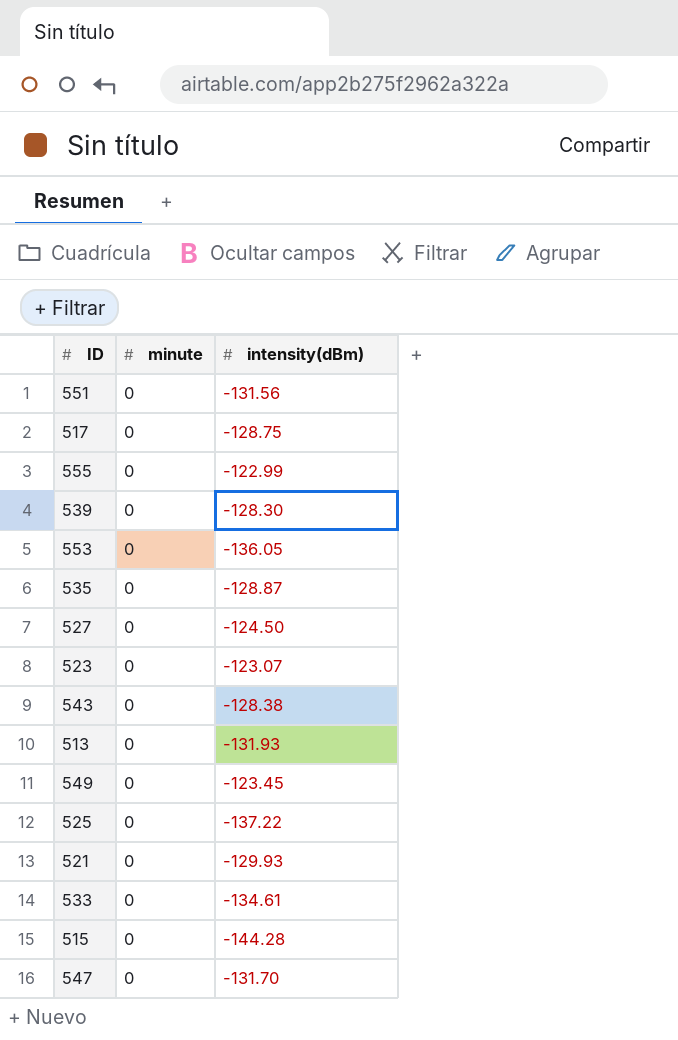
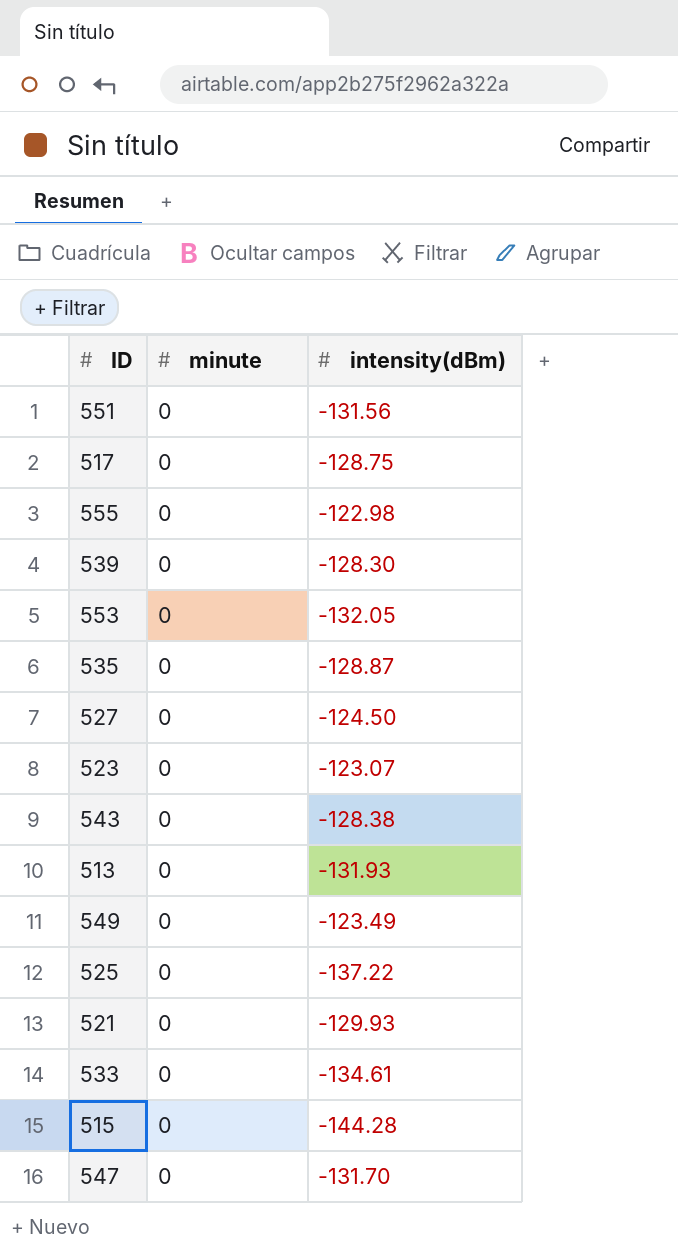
555 | intensity(dBm): -122.99 -> -122.98
553 | intensity(dBm): -136.05 -> -132.05
549 | intensity(dBm): -123.45 -> -123.49

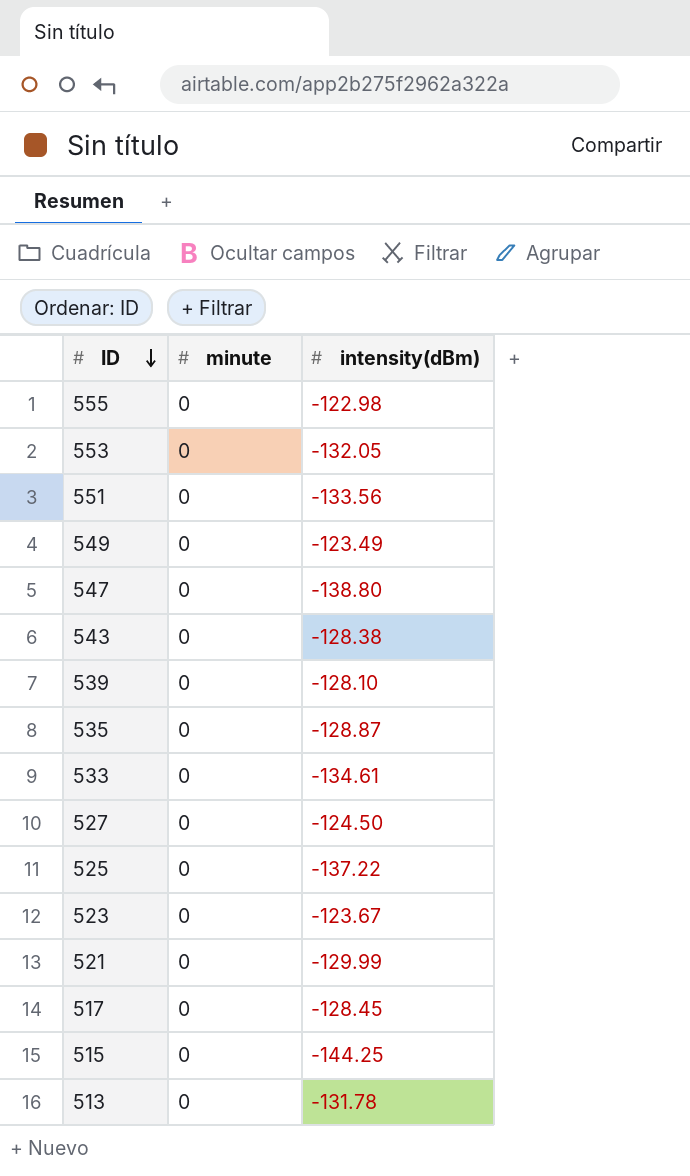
row order: none -> ID descending
551 | intensity(dBm): -131.56 -> -133.56
547 | intensity(dBm): -131.70 -> -138.80
539 | intensity(dBm): -128.30 -> -128.10
523 | intensity(dBm): -123.07 -> -123.67
521 | intensity(dBm): -129.93 -> -129.99
517 | intensity(dBm): -128.75 -> -128.45
515 | intensity(dBm): -144.28 -> -144.25
513 | intensity(dBm): -131.93 -> -131.78

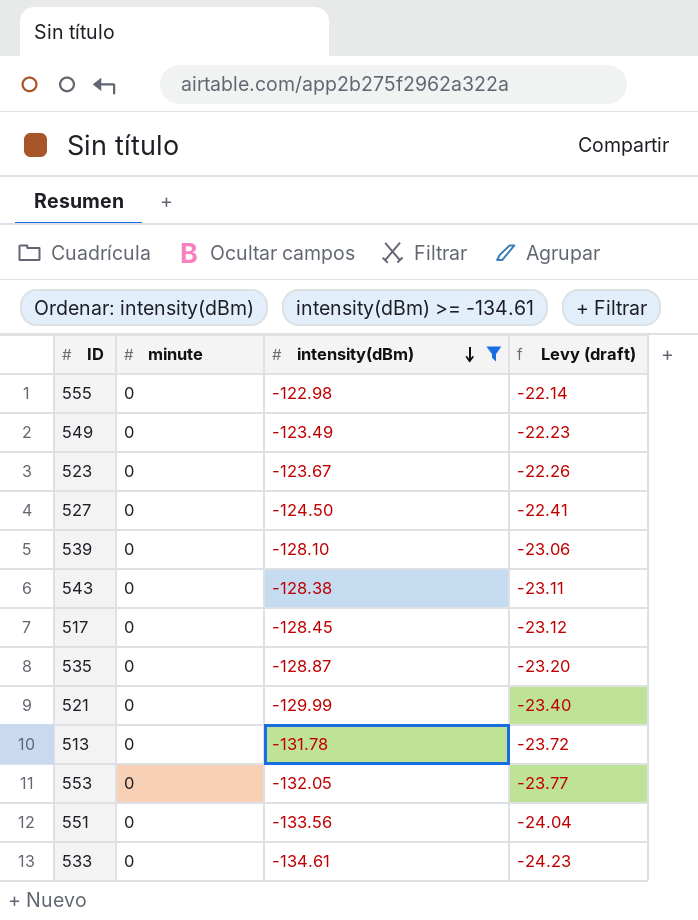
filter: none -> intensity(dBm) >= -134.61
row order: ID descending -> intensity(dBm) descending
column Levy (draft) | formula: none -> [intensity(dBm)] * 0.18

